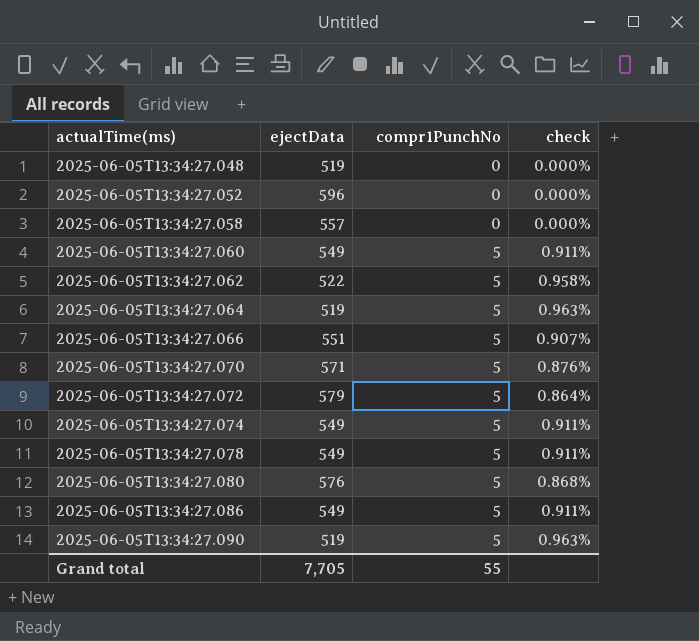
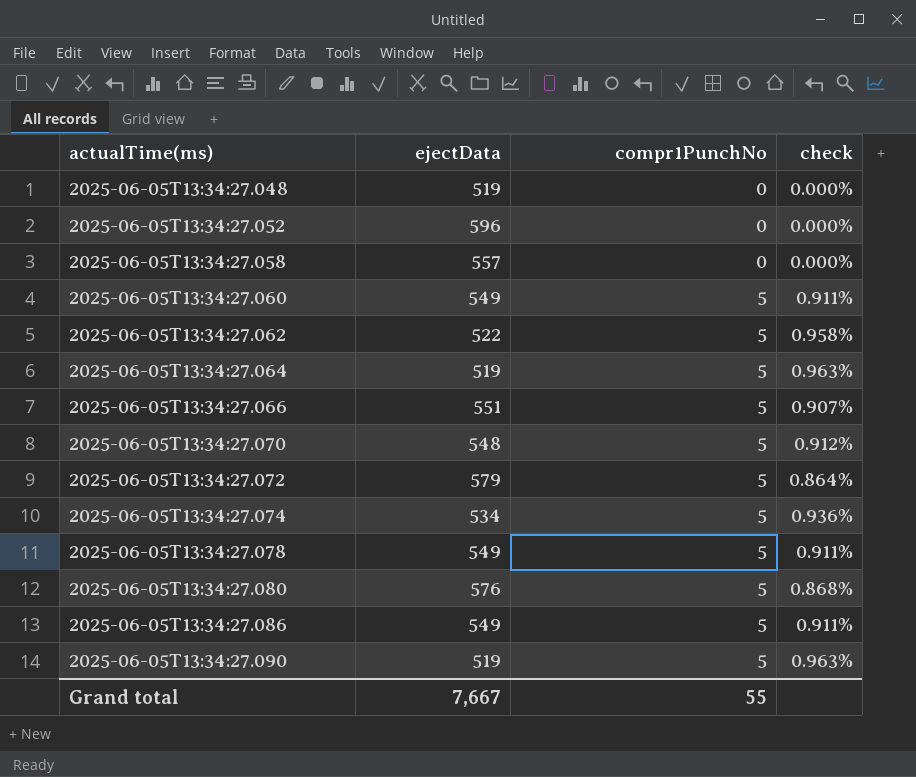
2025-06-05T13:34:27.070 | ejectData: 571 -> 548
2025-06-05T13:34:27.070 | check: 0.876% -> 0.912%
2025-06-05T13:34:27.074 | ejectData: 549 -> 534
2025-06-05T13:34:27.074 | check: 0.911% -> 0.936%
Grand total | ejectData: 7,705 -> 7,667

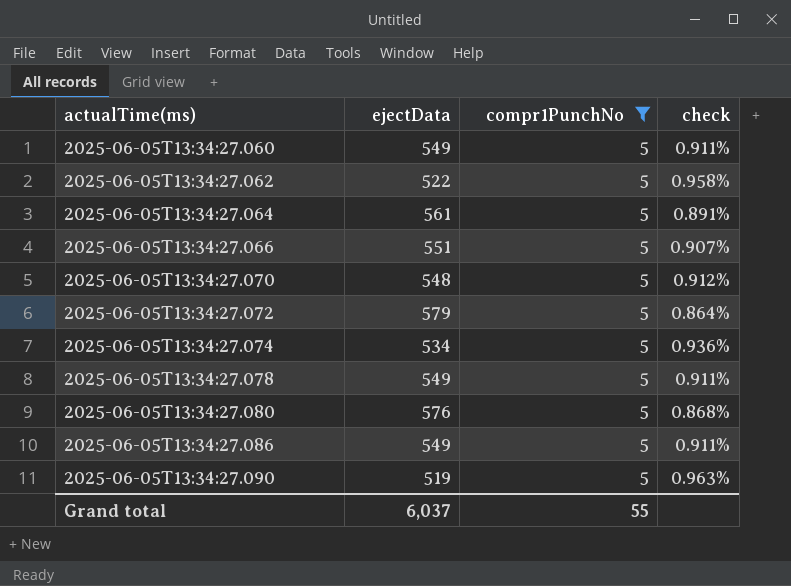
filter: none -> compr1PunchNo = 5
2025-06-05T13:34:27.064 | ejectData: 519 -> 561
2025-06-05T13:34:27.064 | check: 0.963% -> 0.891%
Grand total | ejectData: 7,667 -> 6,037

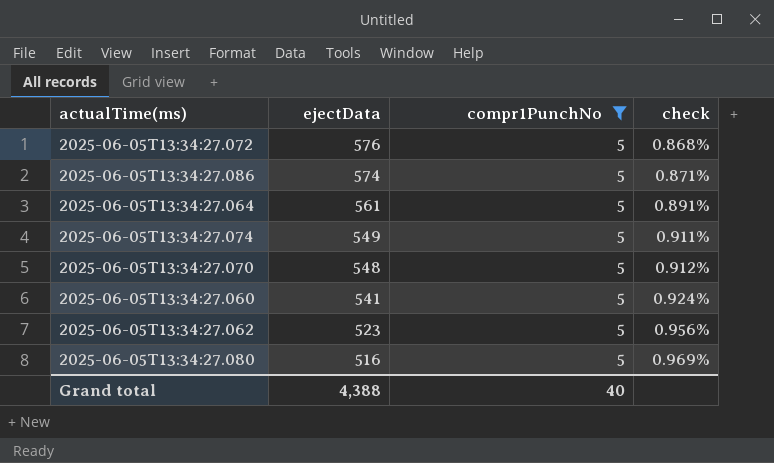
row order: actualTime(ms) ascending -> ejectData descending
row 2025-06-05T13:34:27.066: 551 | 5 | 0.907% -> none
row 2025-06-05T13:34:27.078: 549 | 5 | 0.911% -> none
row 2025-06-05T13:34:27.090: 519 | 5 | 0.963% -> none
2025-06-05T13:34:27.072 | ejectData: 579 -> 576
2025-06-05T13:34:27.072 | check: 0.864% -> 0.868%
2025-06-05T13:34:27.086 | ejectData: 549 -> 574
2025-06-05T13:34:27.086 | check: 0.911% -> 0.871%
2025-06-05T13:34:27.074 | ejectData: 534 -> 549
2025-06-05T13:34:27.074 | check: 0.936% -> 0.911%
2025-06-05T13:34:27.060 | ejectData: 549 -> 541
2025-06-05T13:34:27.060 | check: 0.911% -> 0.924%
2025-06-05T13:34:27.062 | ejectData: 522 -> 523
2025-06-05T13:34:27.062 | check: 0.958% -> 0.956%
2025-06-05T13:34:27.080 | ejectData: 576 -> 516
2025-06-05T13:34:27.080 | check: 0.868% -> 0.969%
Grand total | ejectData: 6,037 -> 4,388
Grand total | compr1PunchNo: 55 -> 40

